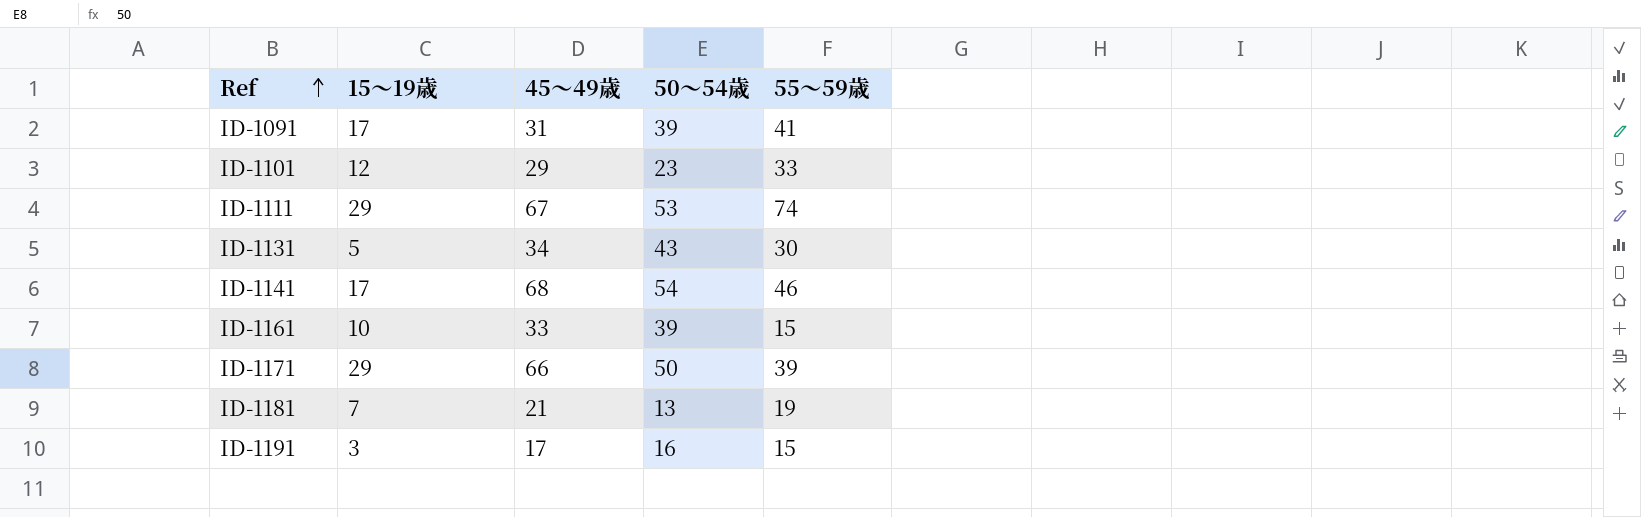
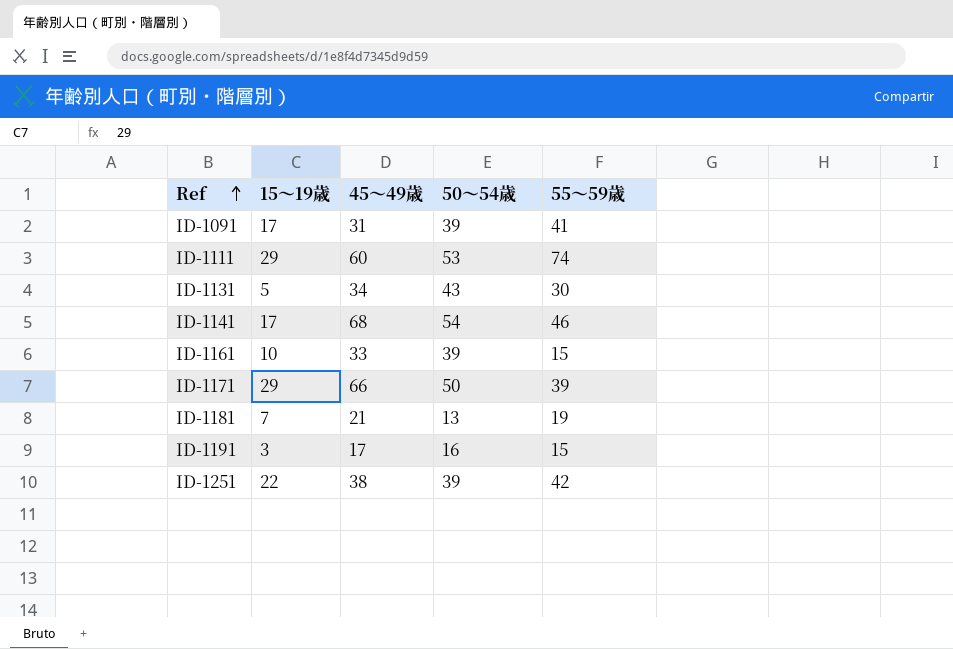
row ID-1101: 12 | 29 | 23 | 33 -> none
ID-1111 | 45～49歳: 67 -> 60
row ID-1251: none -> 22 | 38 | 39 | 42

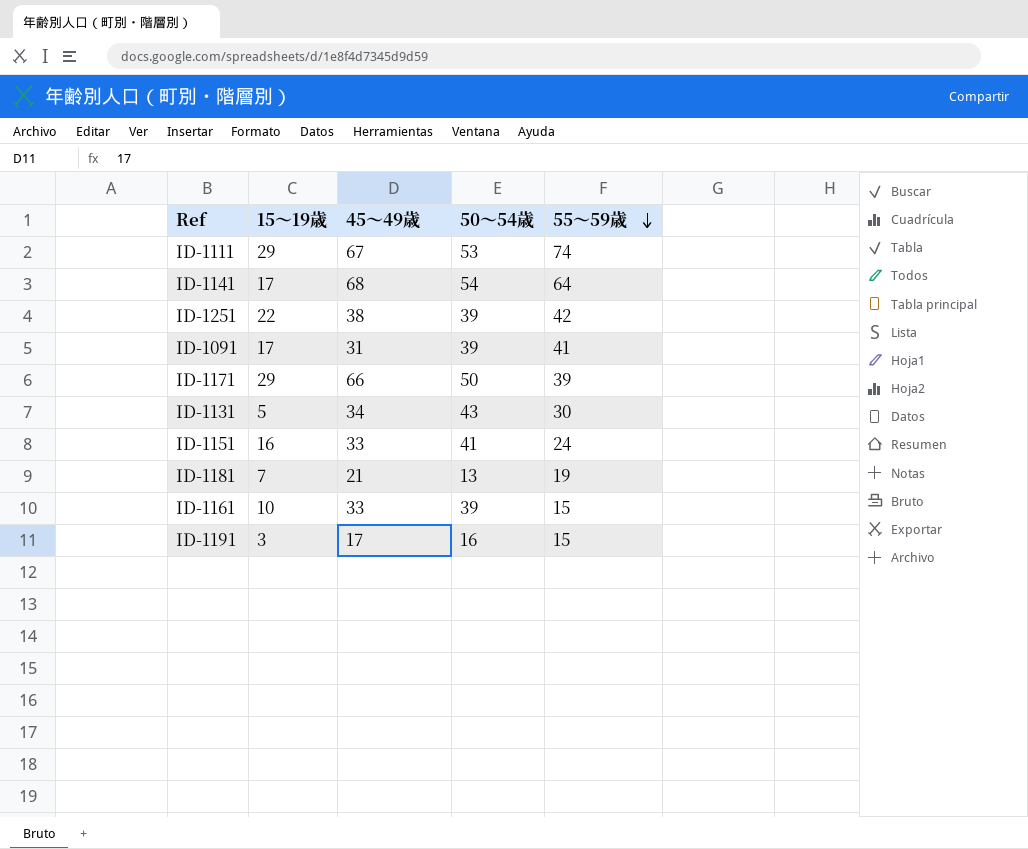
row order: Ref ascending -> 55～59歳 descending
ID-1111 | 45～49歳: 60 -> 67
ID-1141 | 55～59歳: 46 -> 64
row ID-1151: none -> 16 | 33 | 41 | 24

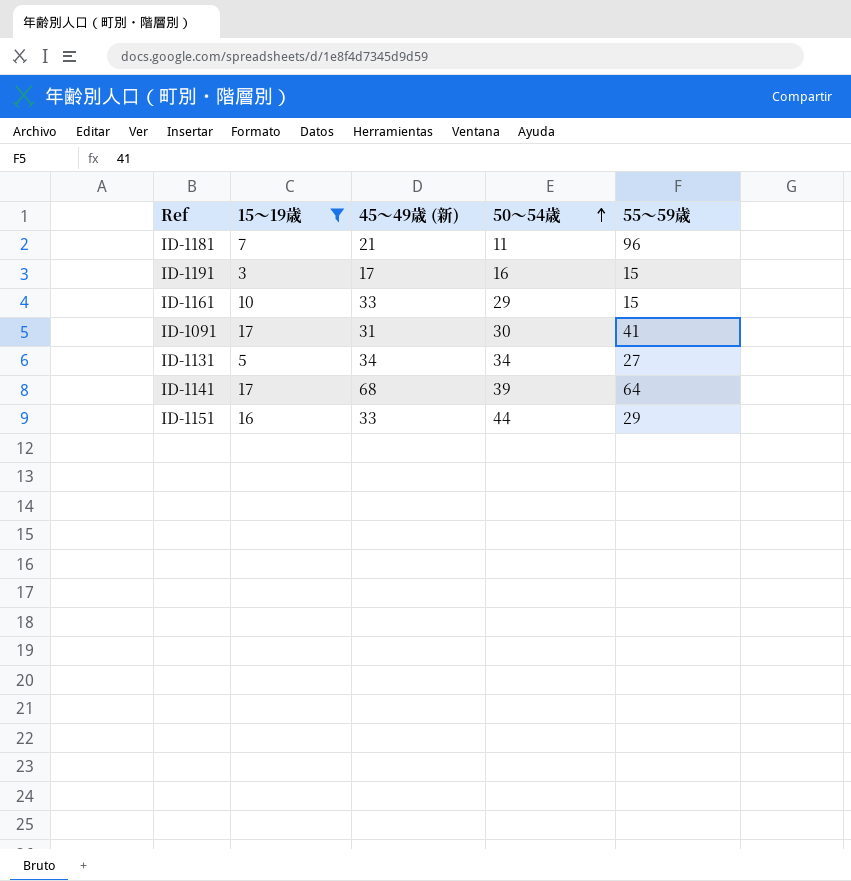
filter: none -> 15～19歳 <= 17
row order: 55～59歳 descending -> 50～54歳 ascending
column name: 45～49歳 -> 45～49歳 (新)
ID-1181 | 50～54歳: 13 -> 11
ID-1181 | 55～59歳: 19 -> 96
ID-1161 | 50～54歳: 39 -> 29
ID-1091 | 50～54歳: 39 -> 30
ID-1131 | 50～54歳: 43 -> 34
ID-1131 | 55～59歳: 30 -> 27
ID-1141 | 50～54歳: 54 -> 39
ID-1151 | 50～54歳: 41 -> 44
ID-1151 | 55～59歳: 24 -> 29

